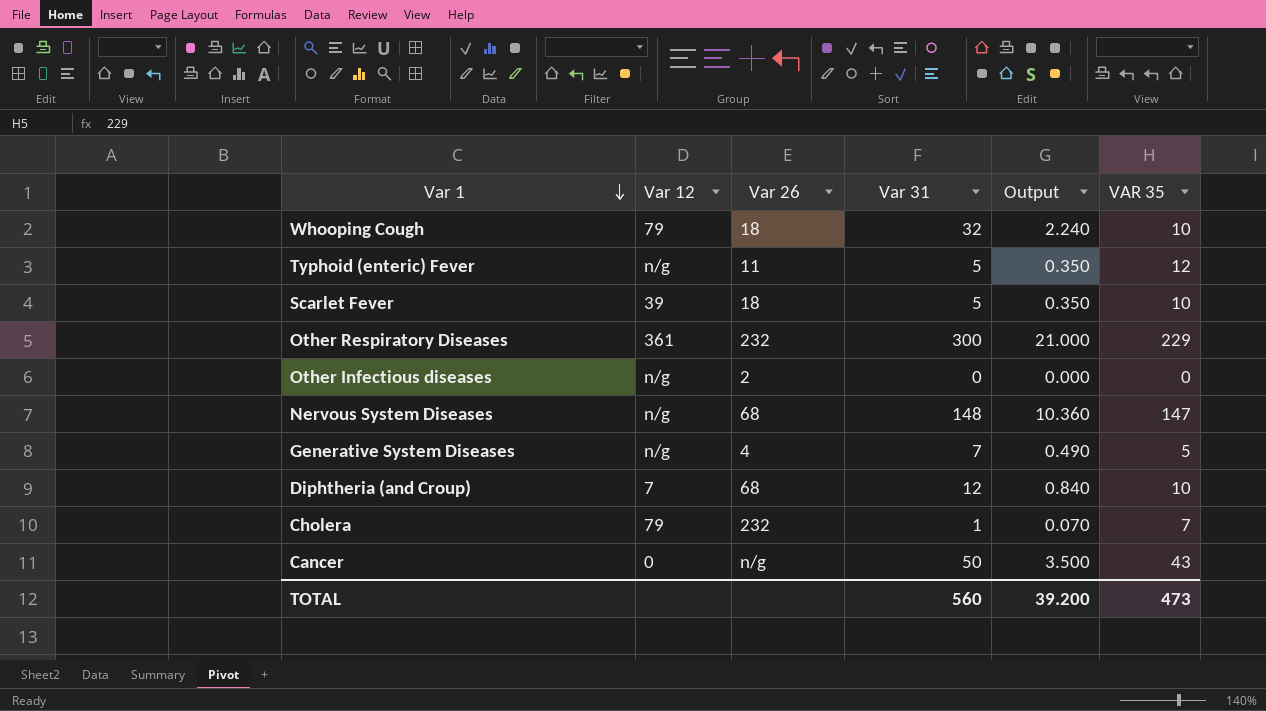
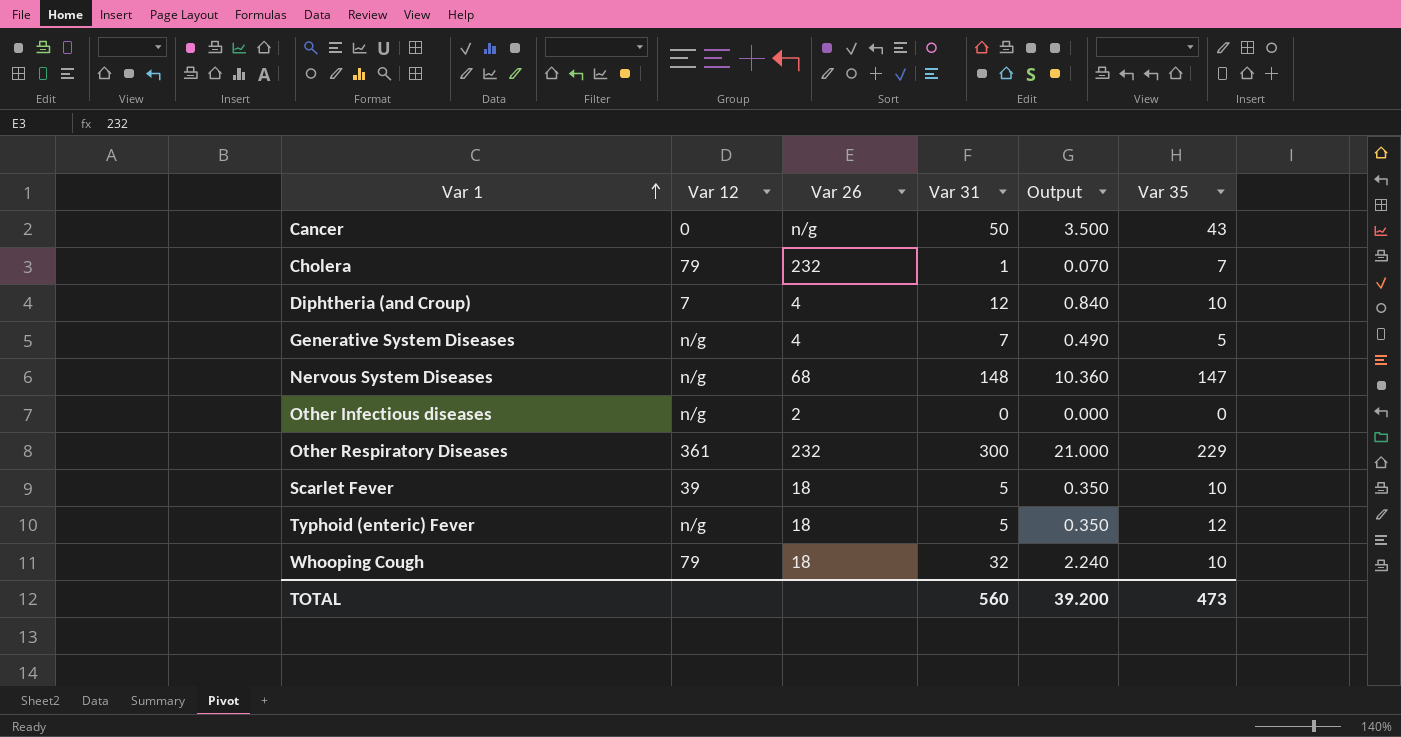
row order: Var 1 descending -> Var 1 ascending
column name: VAR 35 -> Var 35
Diphtheria (and Croup) | Var 26: 68 -> 4
Typhoid (enteric) Fever | Var 26: 11 -> 18

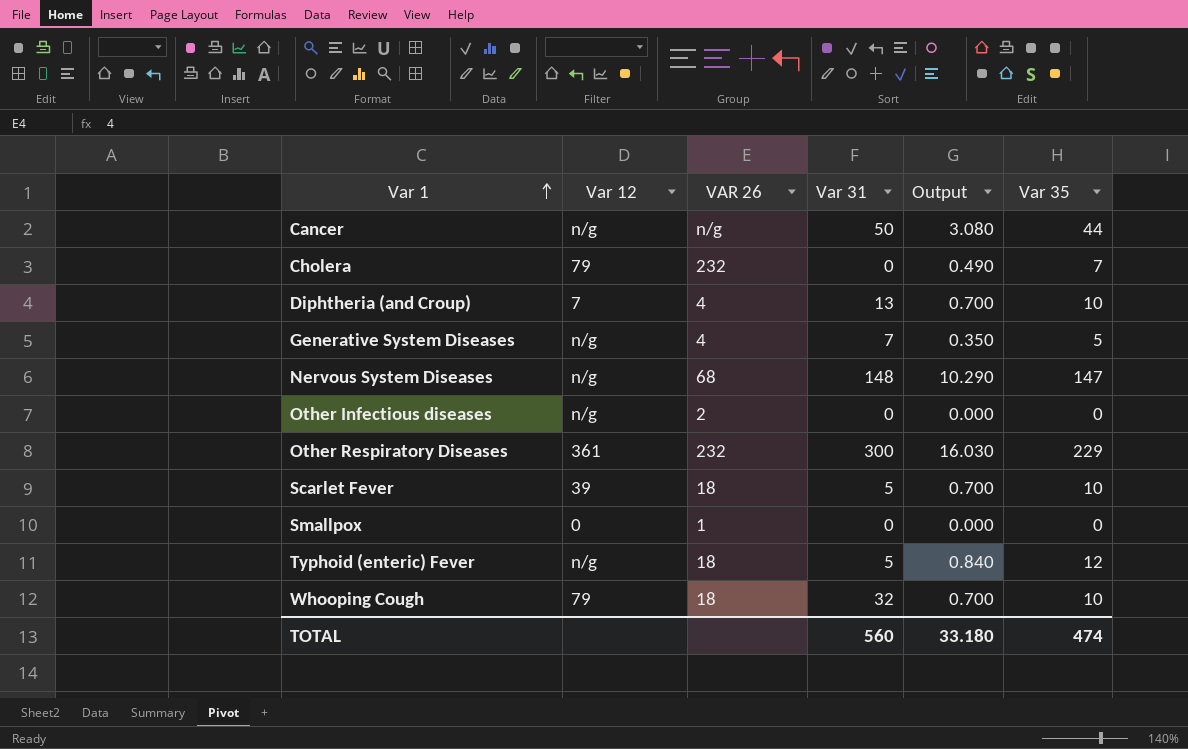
column name: Var 26 -> VAR 26
column Output | formula: [Var 31] * 0.07 -> [Var 35] * 0.07
Cancer | Var 12: 0 -> n/g
Cancer | Var 35: 43 -> 44
Cholera | Var 31: 1 -> 0
Diphtheria (and Croup) | Var 31: 12 -> 13
row Smallpox: none -> 0 | 1 | 0 | 0.000 | 0
TOTAL | Output: 39.200 -> 33.180
TOTAL | Var 35: 473 -> 474

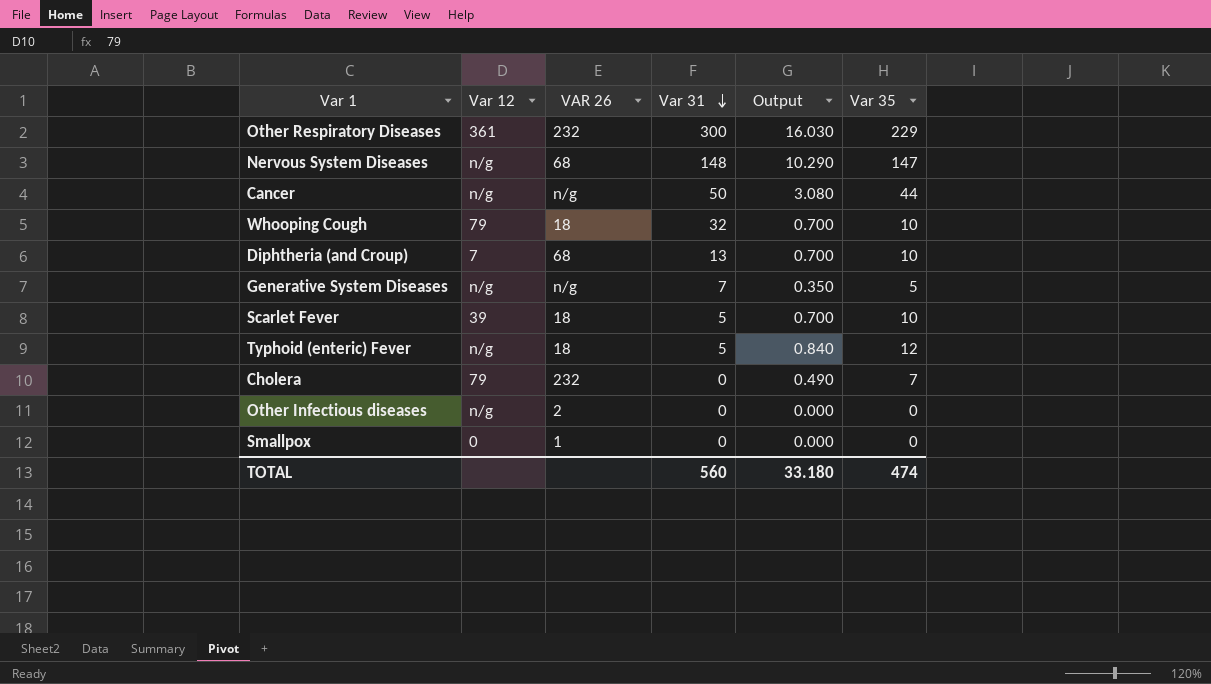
row order: Var 1 ascending -> Var 31 descending
Diphtheria (and Croup) | VAR 26: 4 -> 68
Generative System Diseases | VAR 26: 4 -> n/g

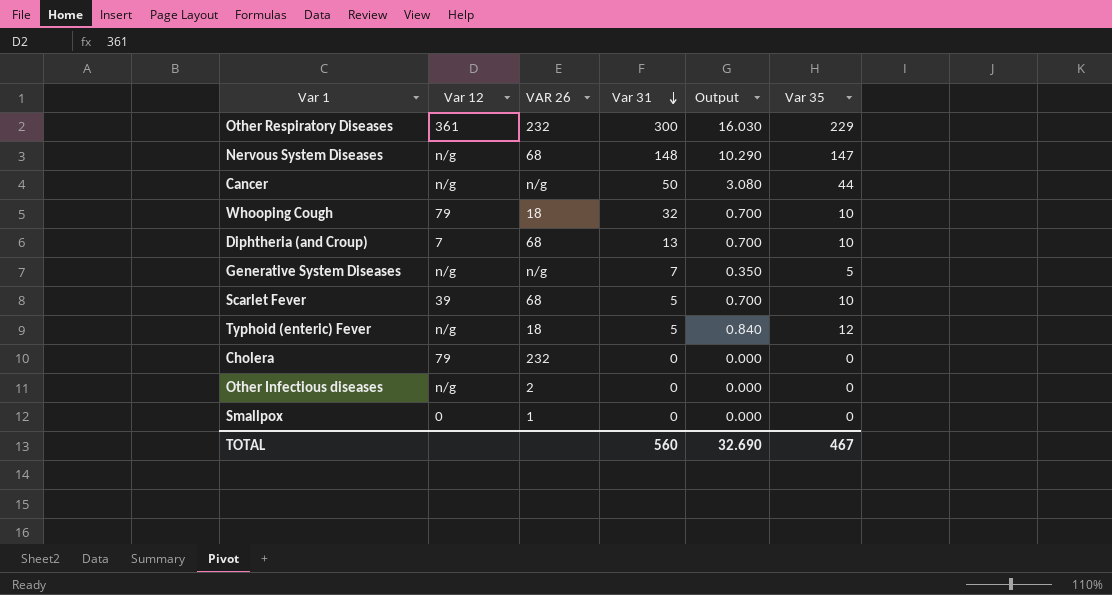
Scarlet Fever | VAR 26: 18 -> 68
Cholera | Output: 0.490 -> 0.000
Cholera | Var 35: 7 -> 0
TOTAL | Output: 33.180 -> 32.690
TOTAL | Var 35: 474 -> 467

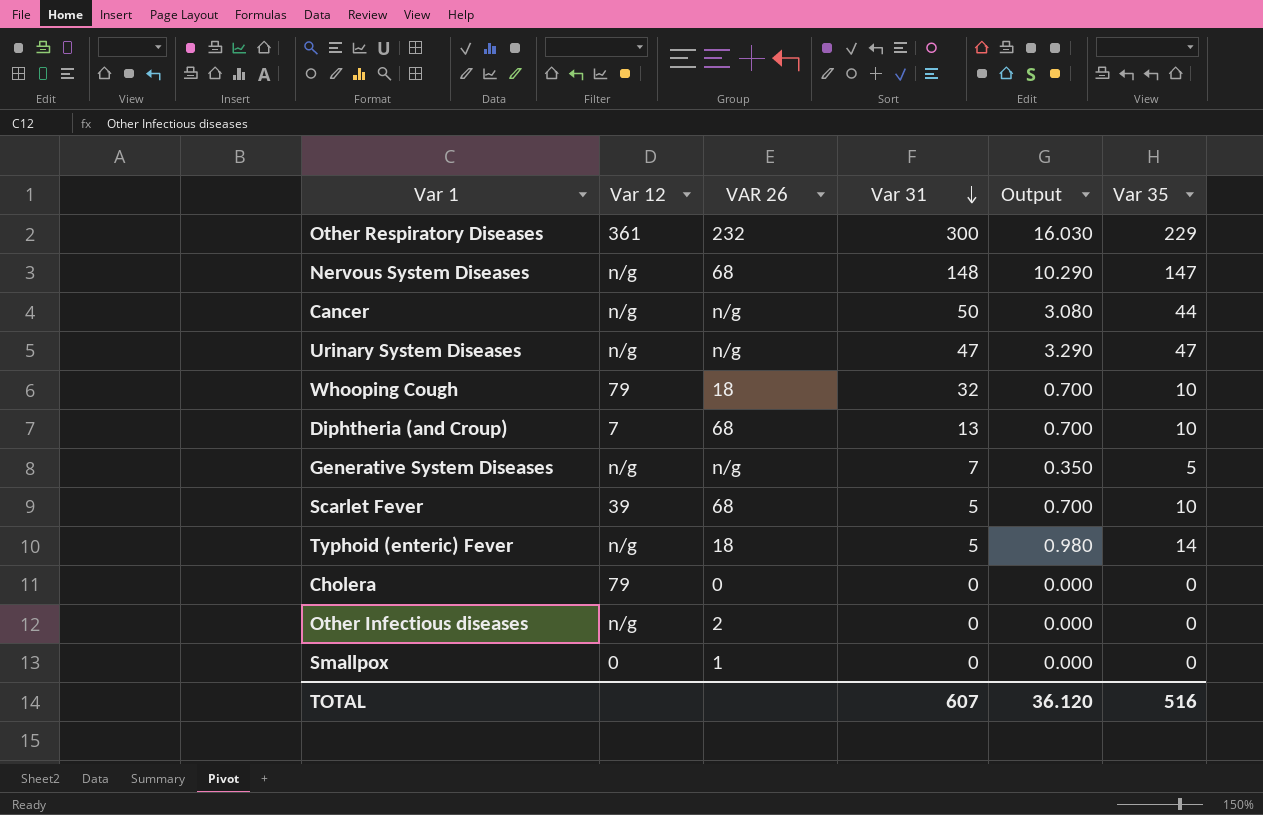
row Urinary System Diseases: none -> n/g | n/g | 47 | 3.290 | 47
Typhoid (enteric) Fever | Output: 0.840 -> 0.980
Typhoid (enteric) Fever | Var 35: 12 -> 14
Cholera | VAR 26: 232 -> 0
TOTAL | Var 31: 560 -> 607
TOTAL | Output: 32.690 -> 36.120
TOTAL | Var 35: 467 -> 516

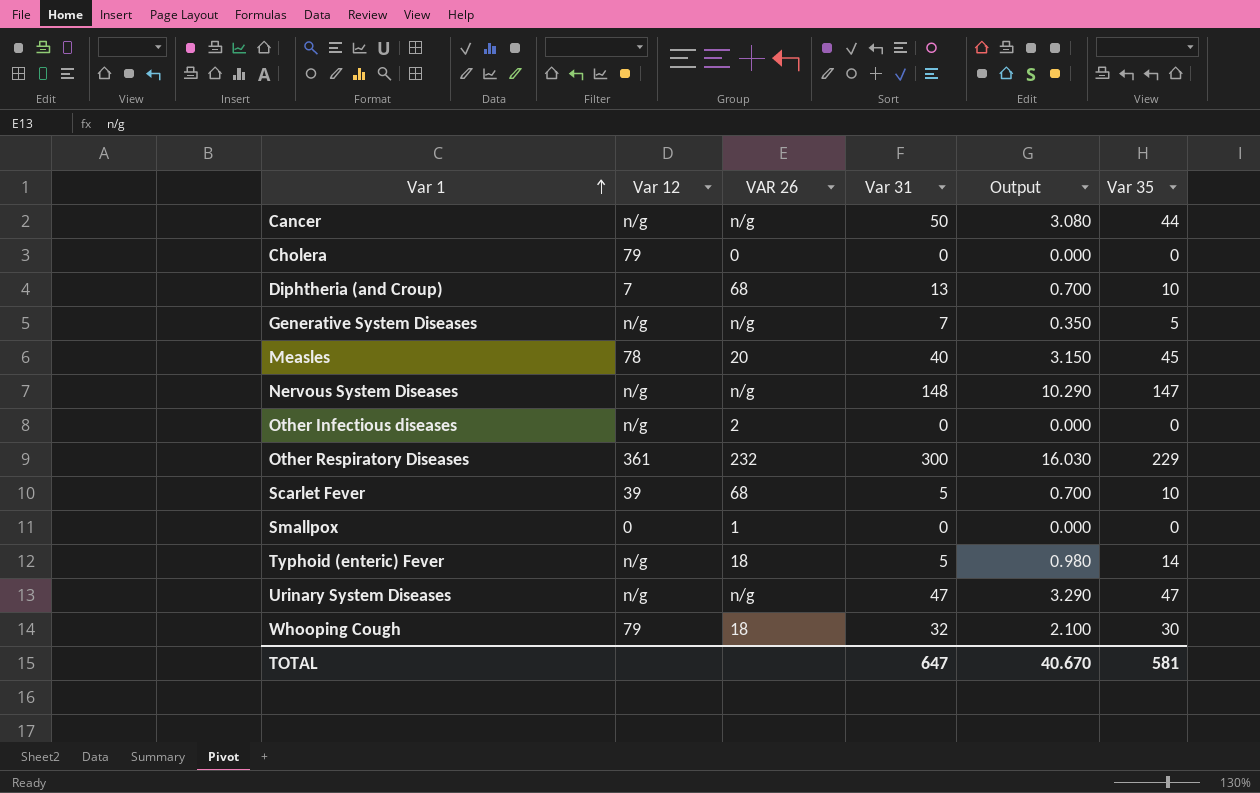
row order: Var 31 descending -> Var 1 ascending
row Measles: none -> 78 | 20 | 40 | 3.150 | 45
Nervous System Diseases | VAR 26: 68 -> n/g
Whooping Cough | Output: 0.700 -> 2.100
Whooping Cough | Var 35: 10 -> 30
TOTAL | Var 31: 607 -> 647
TOTAL | Output: 36.120 -> 40.670
TOTAL | Var 35: 516 -> 581

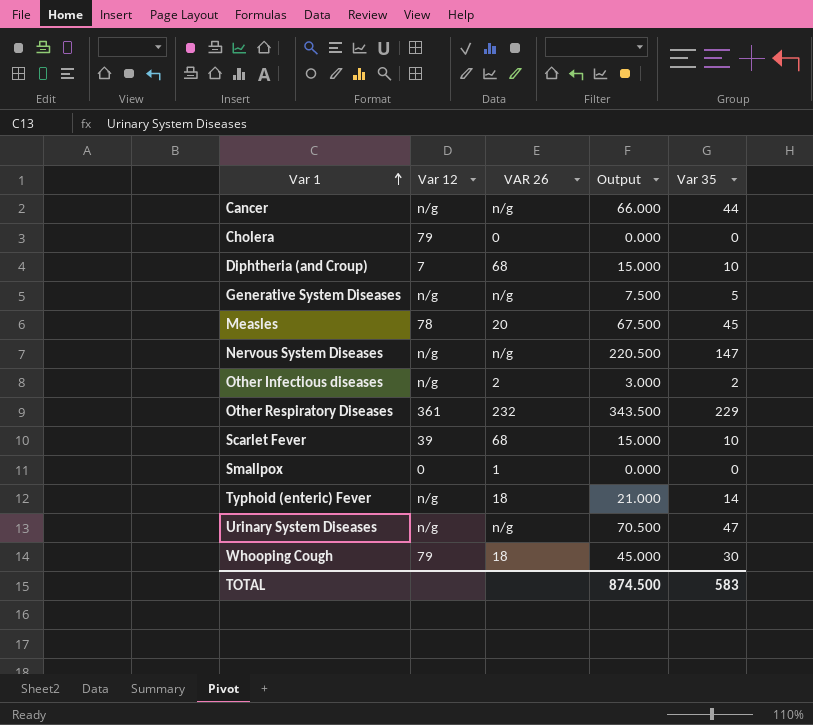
column Var 31 | position: 4 -> none
column Output | formula: [Var 35] * 0.07 -> [Var 35] * 1.5
Other Infectious diseases | Var 35: 0 -> 2
TOTAL | Output: 40.670 -> 874.500
TOTAL | Var 35: 581 -> 583

